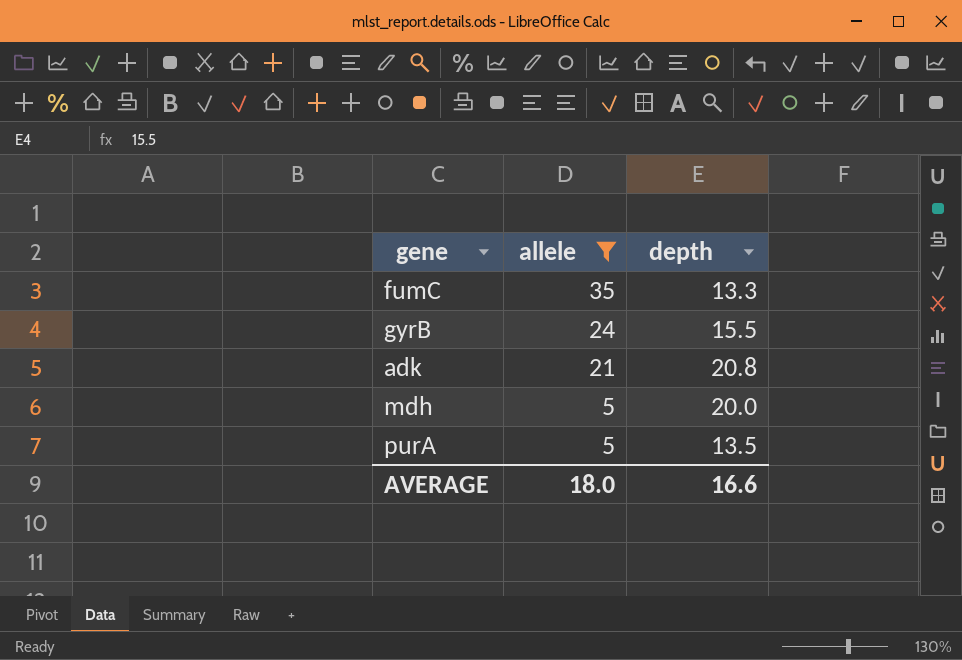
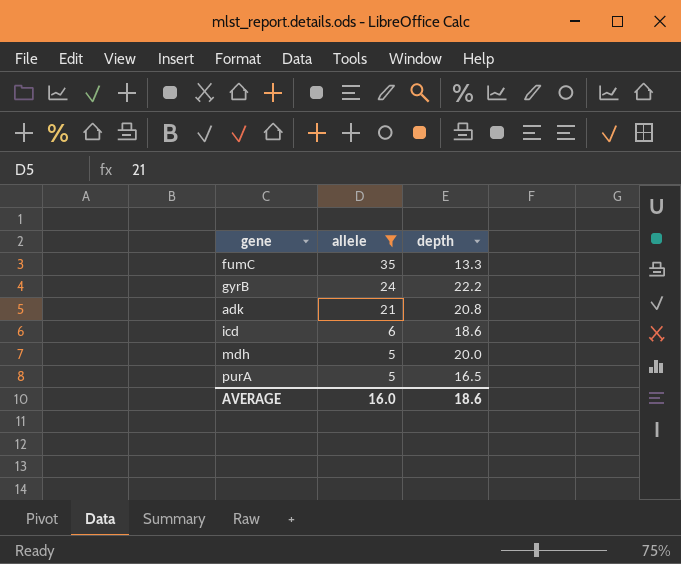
gyrB | depth: 15.5 -> 22.2
row icd: none -> 6 | 18.6
purA | depth: 13.5 -> 16.5
AVERAGE | allele: 18.0 -> 16.0
AVERAGE | depth: 16.6 -> 18.6

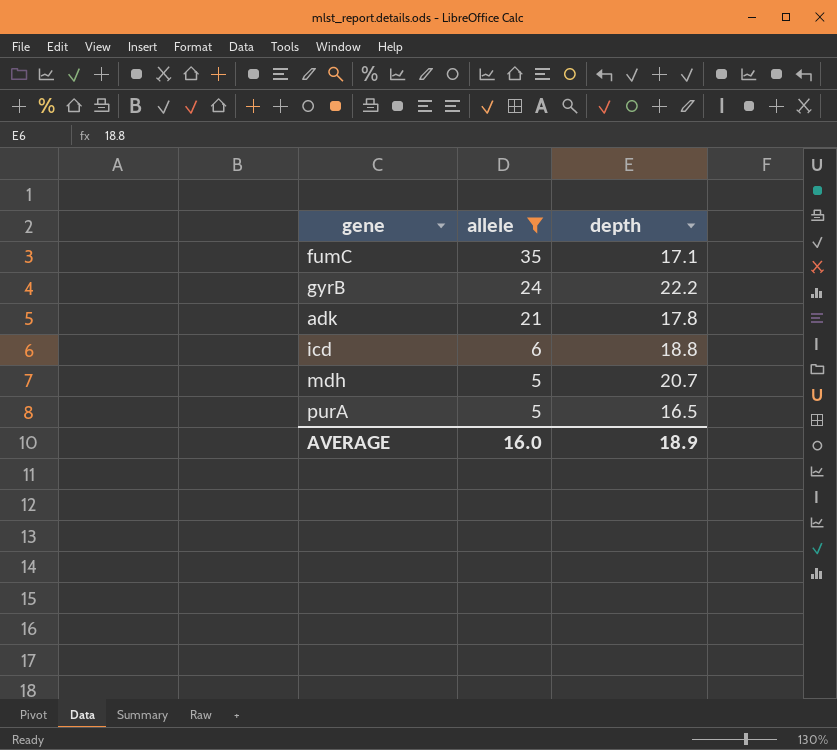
fumC | depth: 13.3 -> 17.1
adk | depth: 20.8 -> 17.8
icd | depth: 18.6 -> 18.8
mdh | depth: 20.0 -> 20.7
AVERAGE | depth: 18.6 -> 18.9

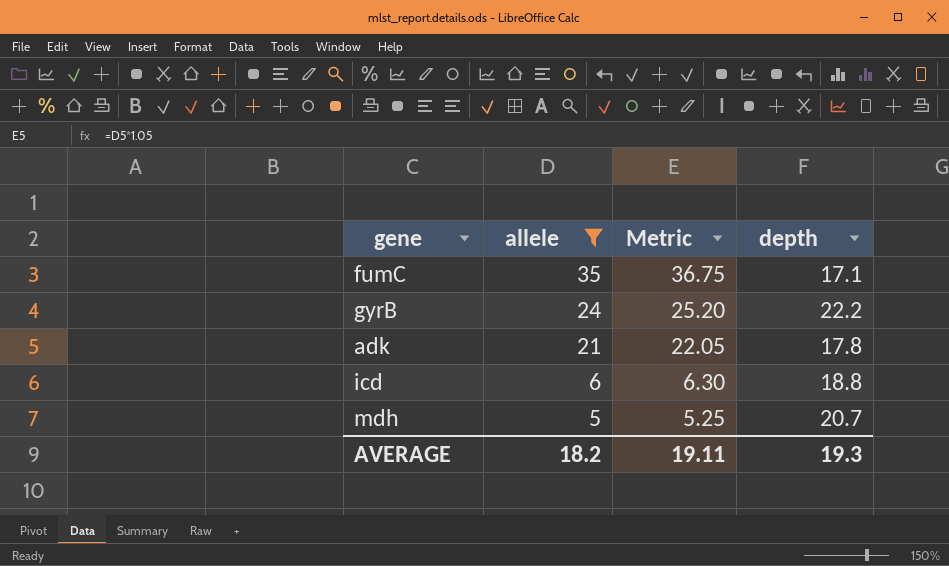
column Metric | formula: none -> [allele] * 1.05
row purA: 5 | 16.5 -> none
AVERAGE | allele: 16.0 -> 18.2
AVERAGE | depth: 18.9 -> 19.3

